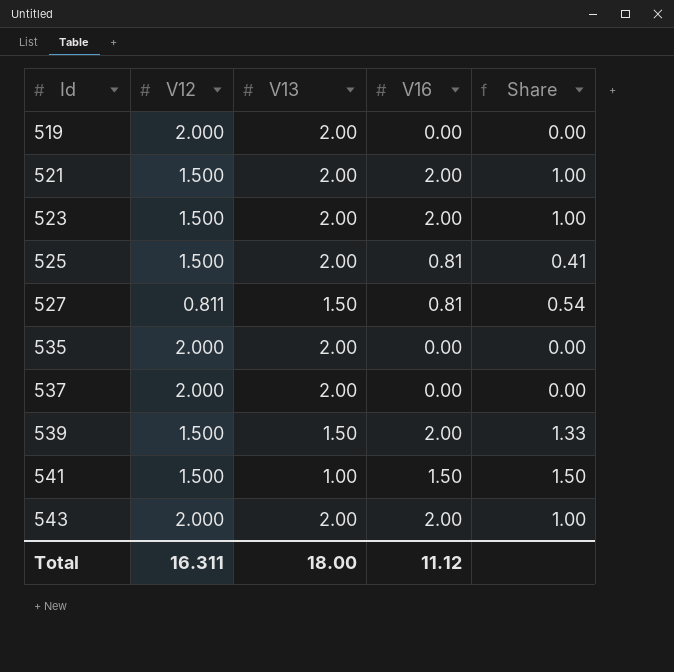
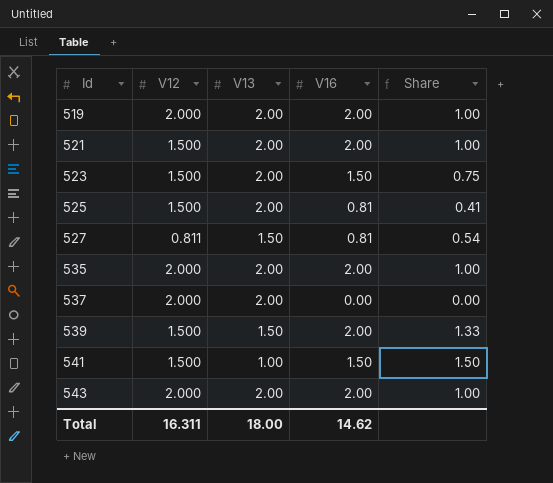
519 | V16: 0.00 -> 2.00
519 | Share: 0.00 -> 1.00
523 | V16: 2.00 -> 1.50
523 | Share: 1.00 -> 0.75
535 | V16: 0.00 -> 2.00
535 | Share: 0.00 -> 1.00
Total | V16: 11.12 -> 14.62

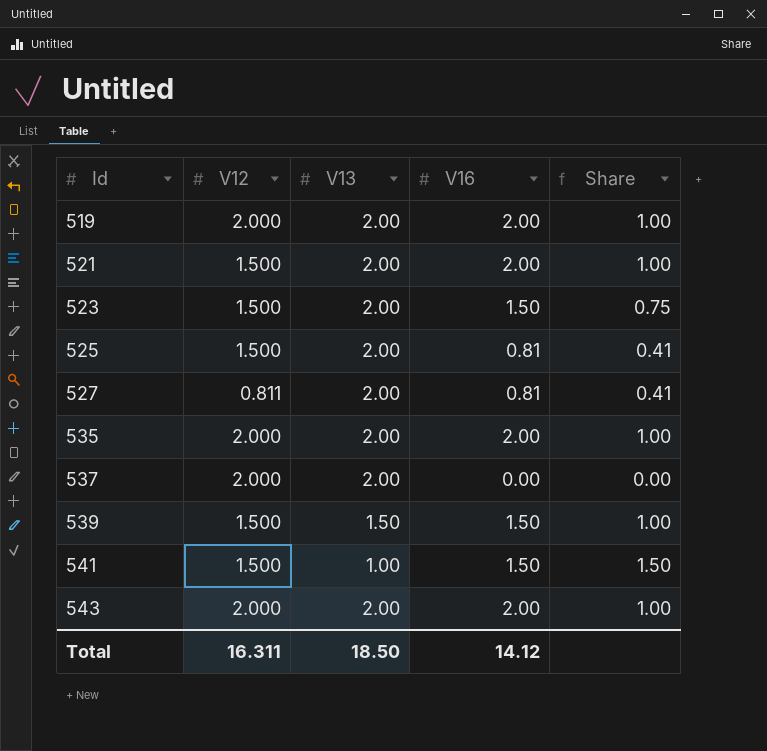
527 | V13: 1.50 -> 2.00
527 | Share: 0.54 -> 0.41
539 | V16: 2.00 -> 1.50
539 | Share: 1.33 -> 1.00
Total | V13: 18.00 -> 18.50
Total | V16: 14.62 -> 14.12

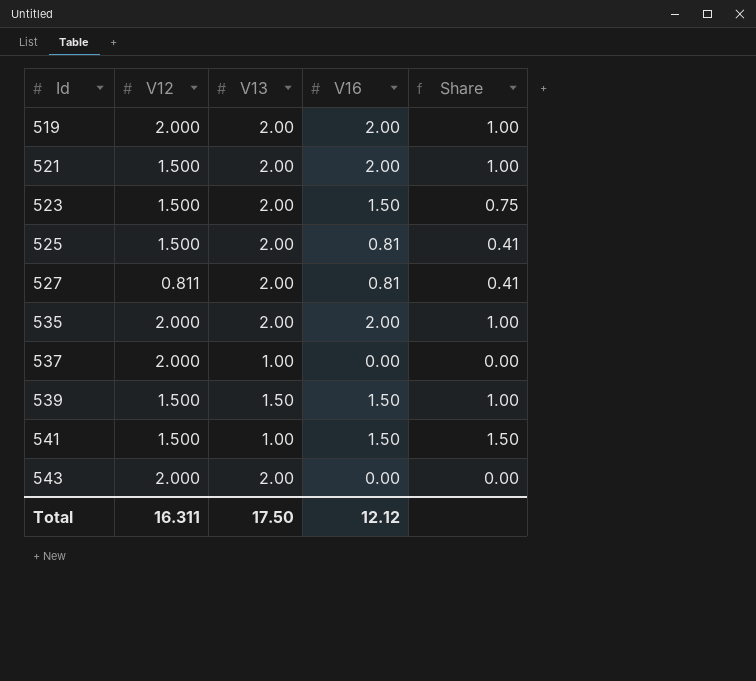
537 | V13: 2.00 -> 1.00
543 | V16: 2.00 -> 0.00
543 | Share: 1.00 -> 0.00
Total | V13: 18.50 -> 17.50
Total | V16: 14.12 -> 12.12

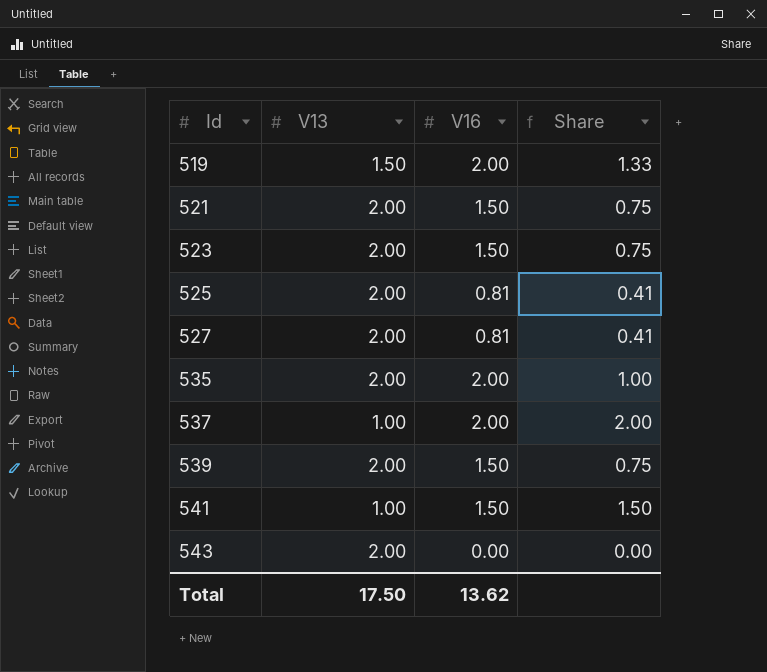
column V12 | position: 2 -> none
519 | V13: 2.00 -> 1.50
519 | Share: 1.00 -> 1.33
521 | V16: 2.00 -> 1.50
521 | Share: 1.00 -> 0.75
537 | V16: 0.00 -> 2.00
537 | Share: 0.00 -> 2.00
539 | V13: 1.50 -> 2.00
539 | Share: 1.00 -> 0.75
Total | V16: 12.12 -> 13.62

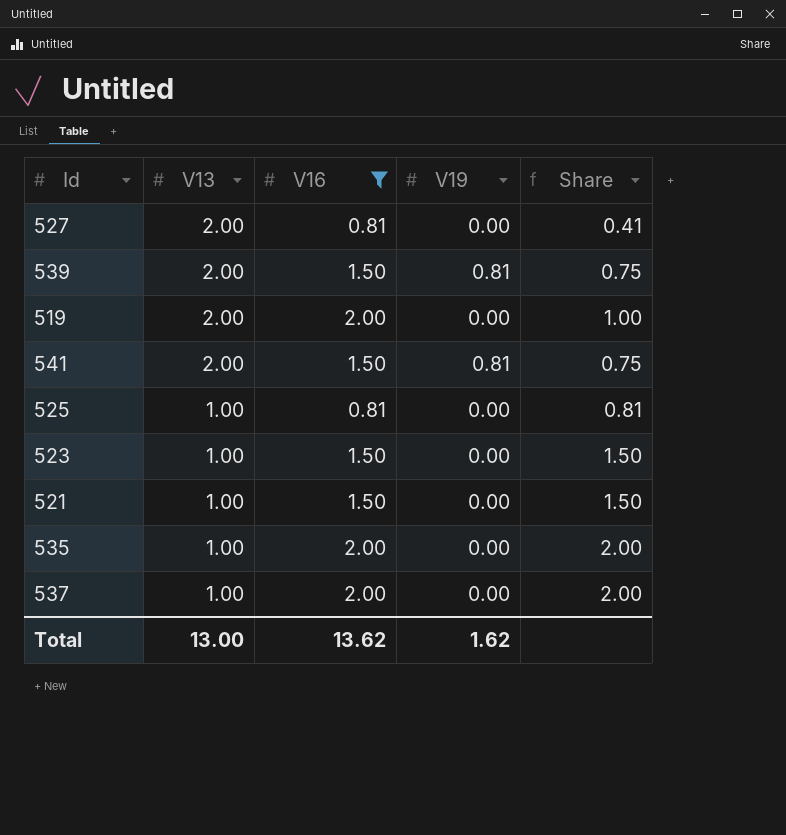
filter: none -> V16 != 0.00
row order: Id ascending -> V13 descending
column V19 | position: none -> 4
519 | V13: 1.50 -> 2.00
519 | Share: 1.33 -> 1.00
541 | V13: 1.00 -> 2.00
541 | Share: 1.50 -> 0.75
525 | V13: 2.00 -> 1.00
525 | Share: 0.41 -> 0.81
523 | V13: 2.00 -> 1.00
523 | Share: 0.75 -> 1.50
521 | V13: 2.00 -> 1.00
521 | Share: 0.75 -> 1.50
535 | V13: 2.00 -> 1.00
535 | Share: 1.00 -> 2.00
Total | V13: 17.50 -> 13.00

